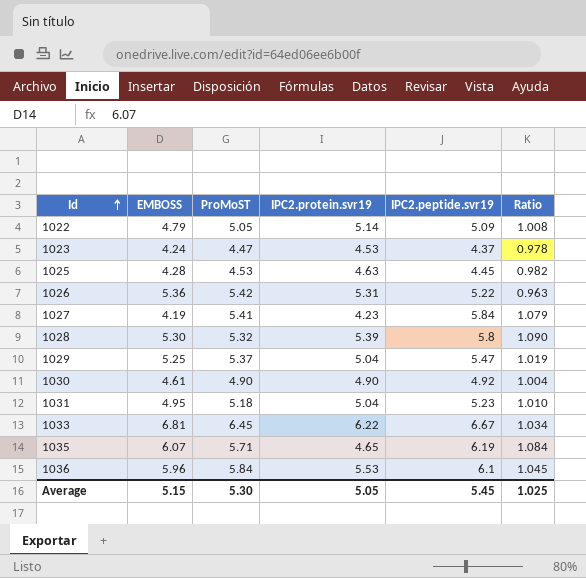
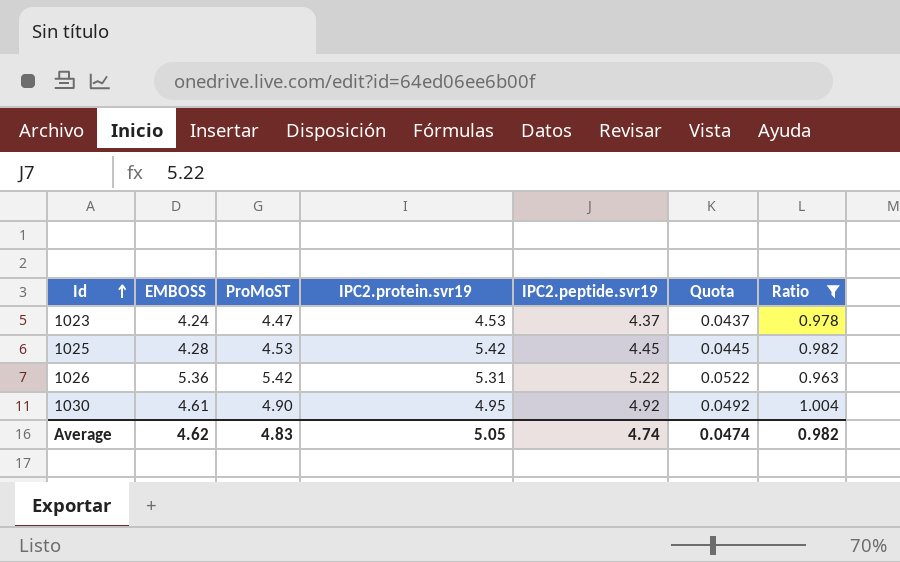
filter: none -> Ratio <= 1.004
column Quota | formula: none -> [IPC2.peptide.svr19] * 0.01
1025 | IPC2.protein.svr19: 4.63 -> 5.42
1030 | IPC2.protein.svr19: 4.90 -> 4.95
Average | EMBOSS: 5.15 -> 4.62
Average | ProMoST: 5.30 -> 4.83
Average | IPC2.peptide.svr19: 5.45 -> 4.74
Average | Ratio: 1.025 -> 0.982

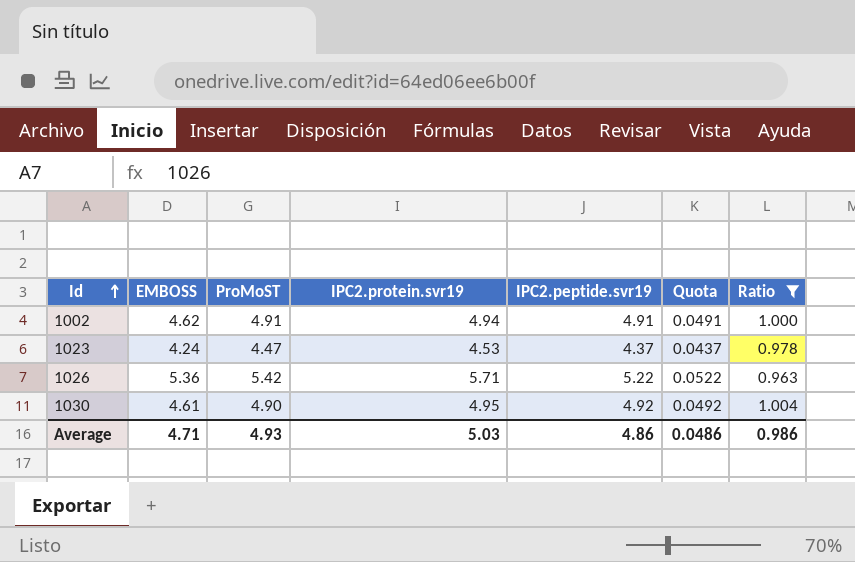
row 1025: 4.28 | 4.53 | 5.42 | 4.45 | 0.0445 | 0.982 -> none
row 1002: none -> 4.62 | 4.91 | 4.94 | 4.91 | 0.0491 | 1.000
1026 | IPC2.protein.svr19: 5.31 -> 5.71
Average | EMBOSS: 4.62 -> 4.71
Average | ProMoST: 4.83 -> 4.93
Average | IPC2.protein.svr19: 5.05 -> 5.03
Average | IPC2.peptide.svr19: 4.74 -> 4.86
Average | Quota: 0.0474 -> 0.0486
Average | Ratio: 0.982 -> 0.986

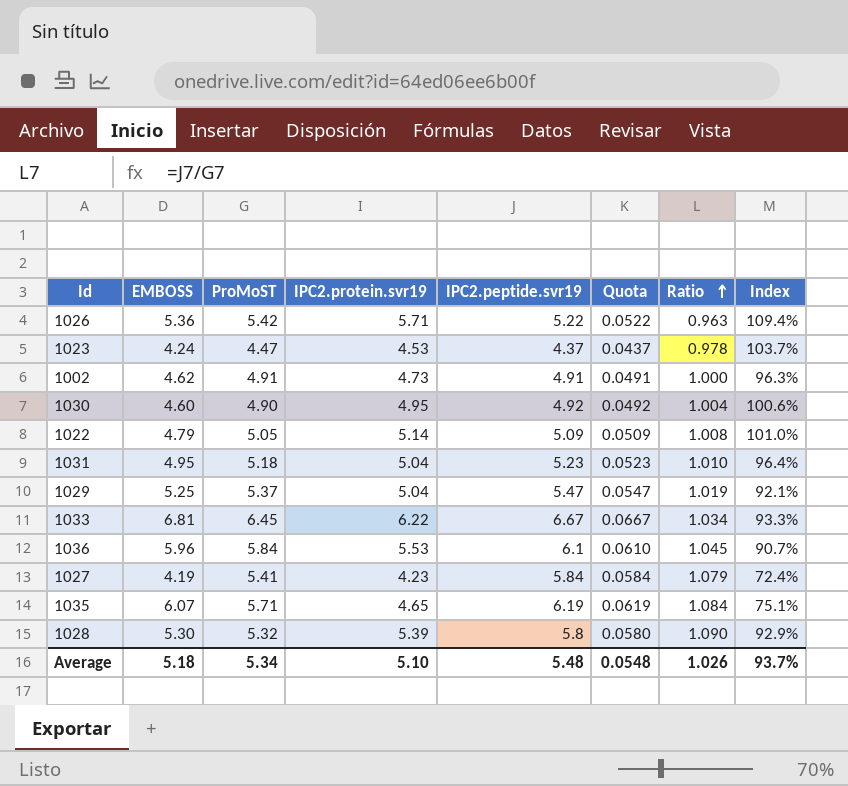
filter: Ratio <= 1.004 -> none
row order: Id ascending -> Ratio ascending
column Index | formula: none -> [IPC2.protein.svr19] / [IPC2.peptide.svr19]
1002 | IPC2.protein.svr19: 4.94 -> 4.73
1030 | EMBOSS: 4.61 -> 4.60
Average | EMBOSS: 4.71 -> 5.18
Average | ProMoST: 4.93 -> 5.34
Average | IPC2.protein.svr19: 5.03 -> 5.10
Average | IPC2.peptide.svr19: 4.86 -> 5.48
Average | Quota: 0.0486 -> 0.0548
Average | Ratio: 0.986 -> 1.026

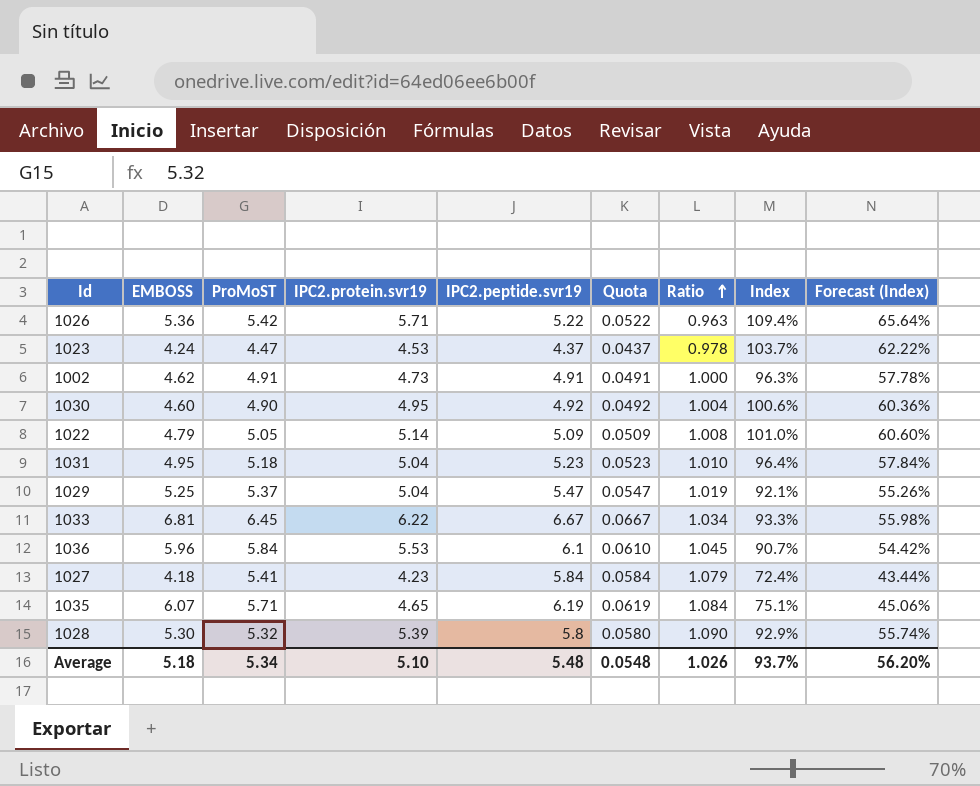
column Forecast (Index) | formula: none -> [Index] * 0.6
1027 | EMBOSS: 4.19 -> 4.18

